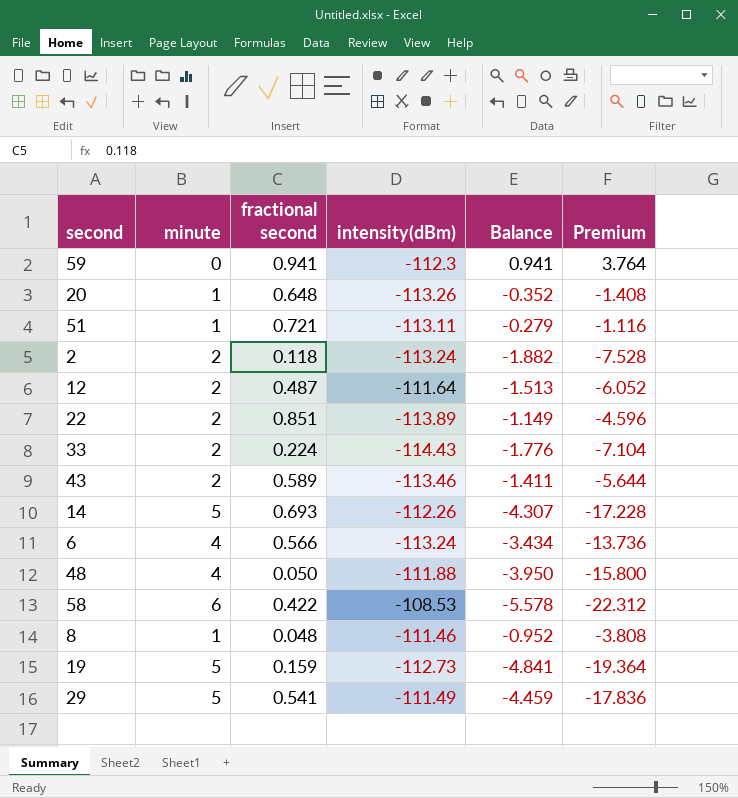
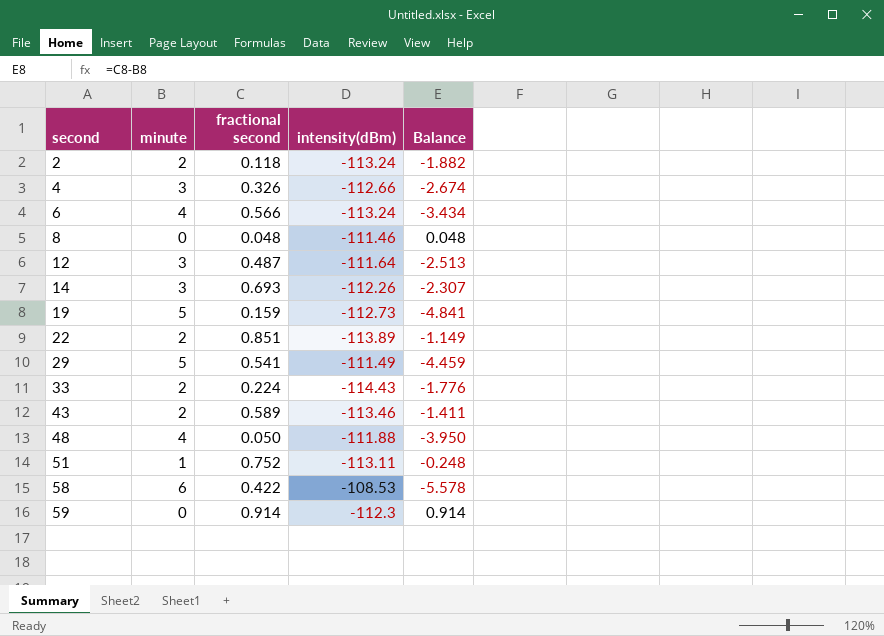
row order: none -> second ascending
column Premium | formula: [Balance] * 4 -> none
row 20: 1 | 0.648 | -113.26 | -0.352 | -1.408 -> none
row 4: none -> 3 | 0.326 | -112.66 | -2.674
8 | minute: 1 -> 0
8 | Balance: -0.952 -> 0.048
12 | minute: 2 -> 3
12 | Balance: -1.513 -> -2.513
14 | minute: 5 -> 3
14 | Balance: -4.307 -> -2.307
51 | fractional second: 0.721 -> 0.752
51 | Balance: -0.279 -> -0.248
59 | fractional second: 0.941 -> 0.914
59 | Balance: 0.941 -> 0.914

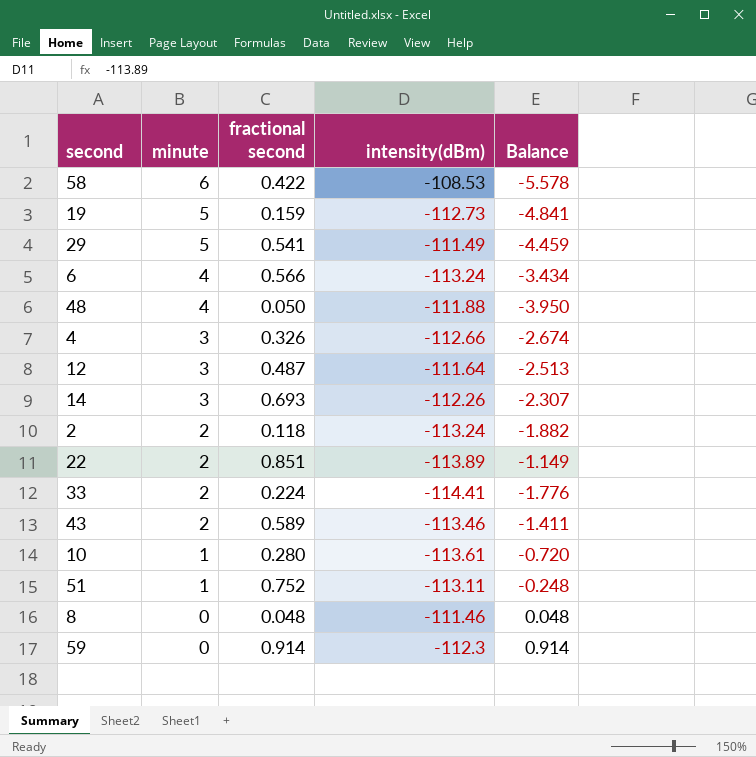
row order: second ascending -> minute descending
33 | intensity(dBm): -114.43 -> -114.41
row 10: none -> 1 | 0.280 | -113.61 | -0.720

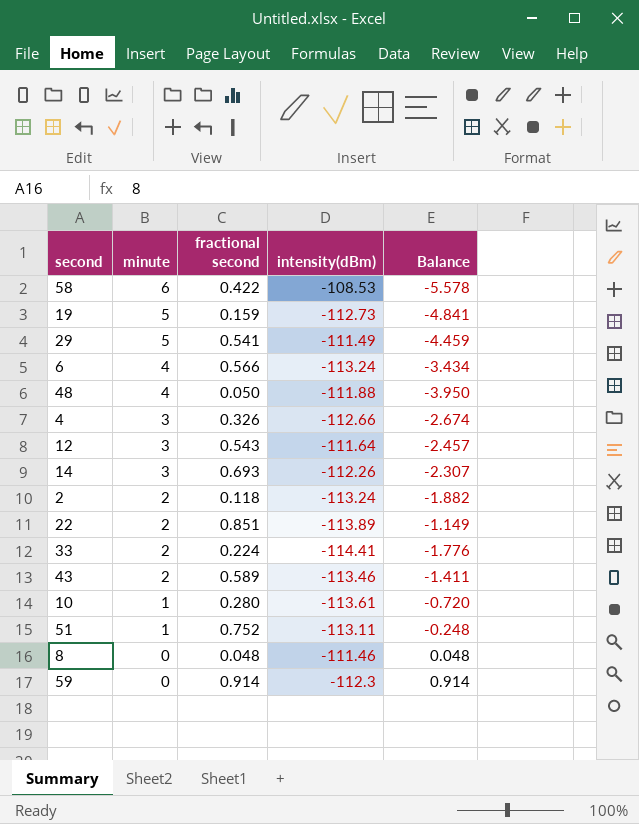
12 | fractional second: 0.487 -> 0.543
12 | Balance: -2.513 -> -2.457

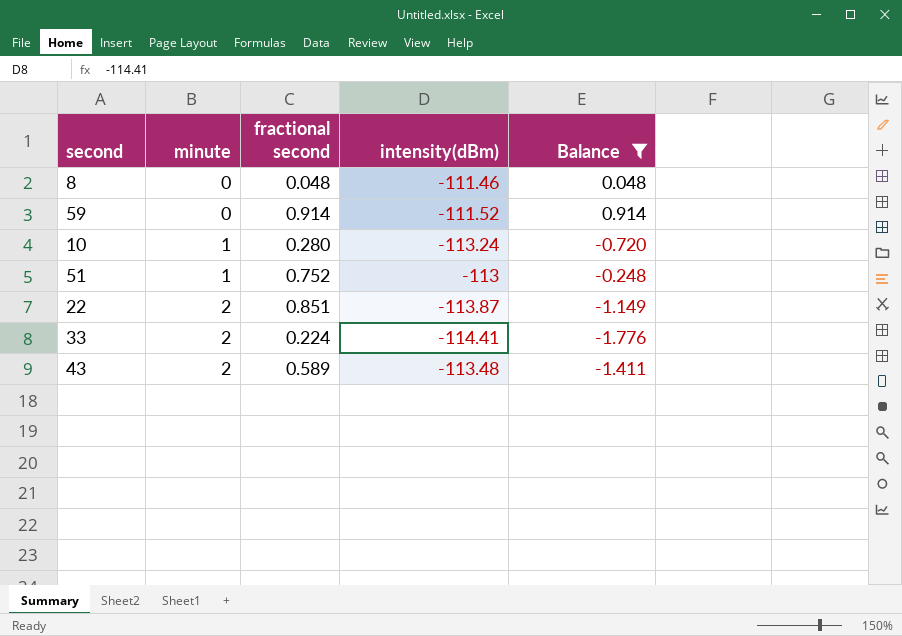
filter: none -> Balance >= -1.776
row order: minute descending -> minute ascending
59 | intensity(dBm): -112.3 -> -111.52
10 | intensity(dBm): -113.61 -> -113.24
51 | intensity(dBm): -113.11 -> -113
22 | intensity(dBm): -113.89 -> -113.87
43 | intensity(dBm): -113.46 -> -113.48

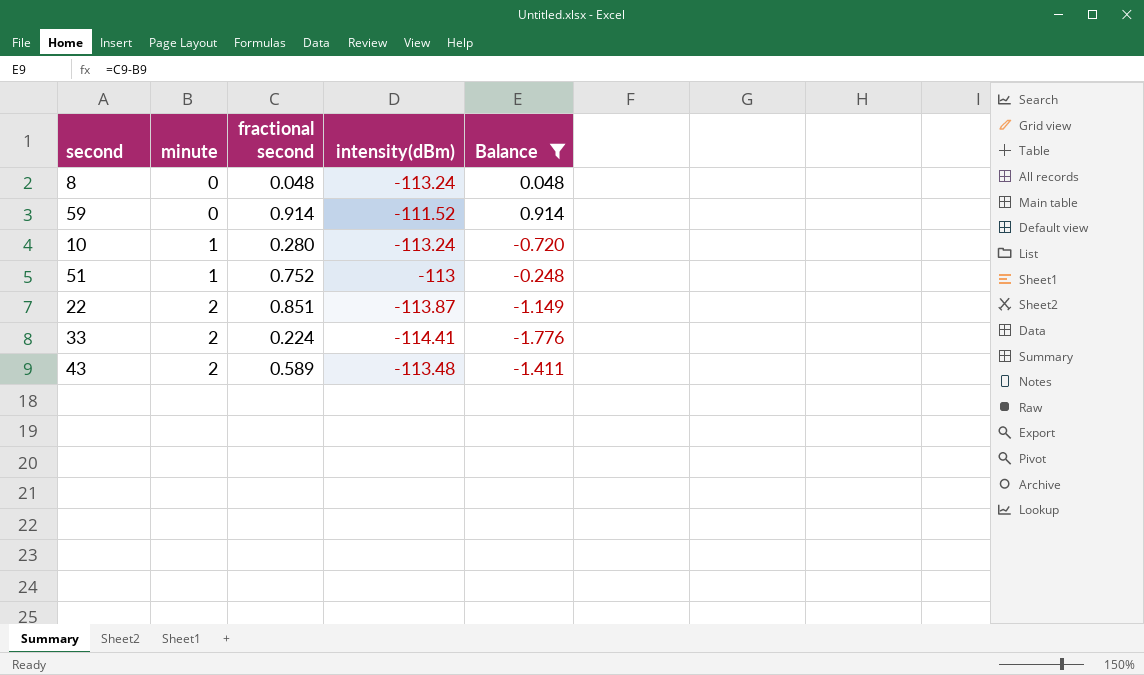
8 | intensity(dBm): -111.46 -> -113.24

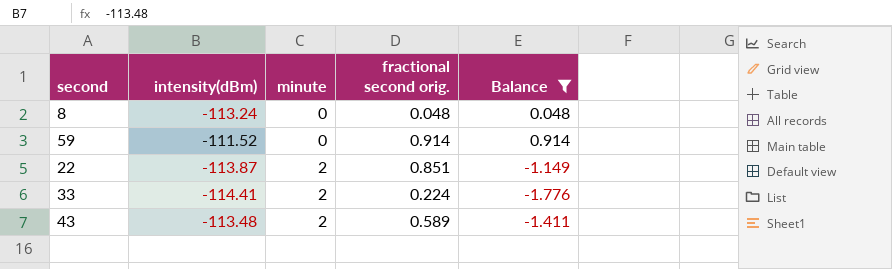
column intensity(dBm) | position: 4 -> 2
column name: fractional second -> fractional second orig.
row 10: 1 | 0.280 | -113.24 | -0.720 -> none
row 51: 1 | 0.752 | -113 | -0.248 -> none

